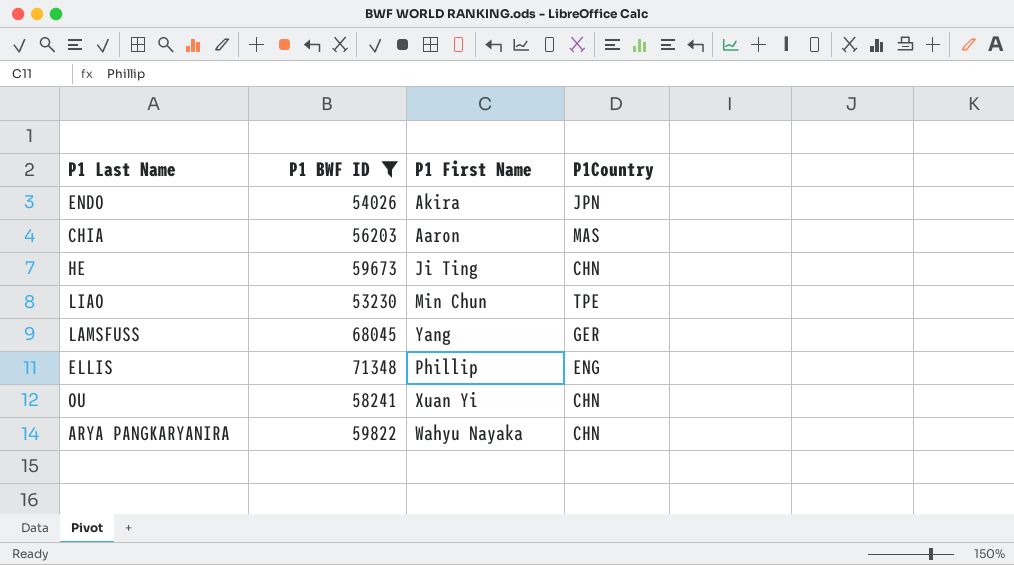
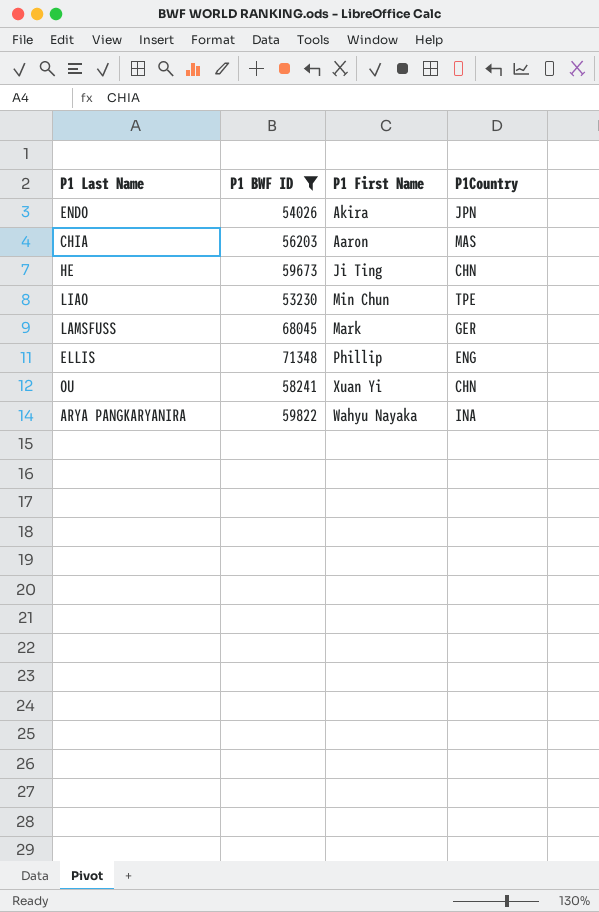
LAMSFUSS | P1 First Name: Yang -> Mark
ARYA PANGKARYANIRA | P1Country: CHN -> INA

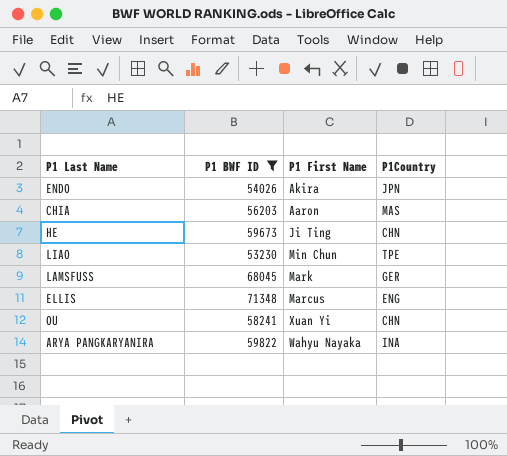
ELLIS | P1 First Name: Phillip -> Marcus

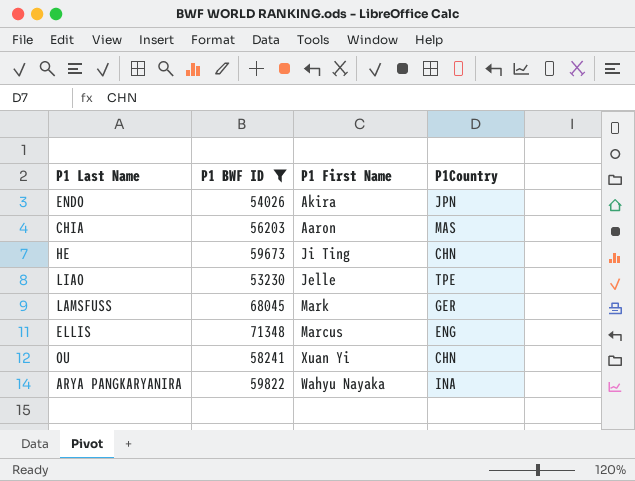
LIAO | P1 First Name: Min Chun -> Jelle

